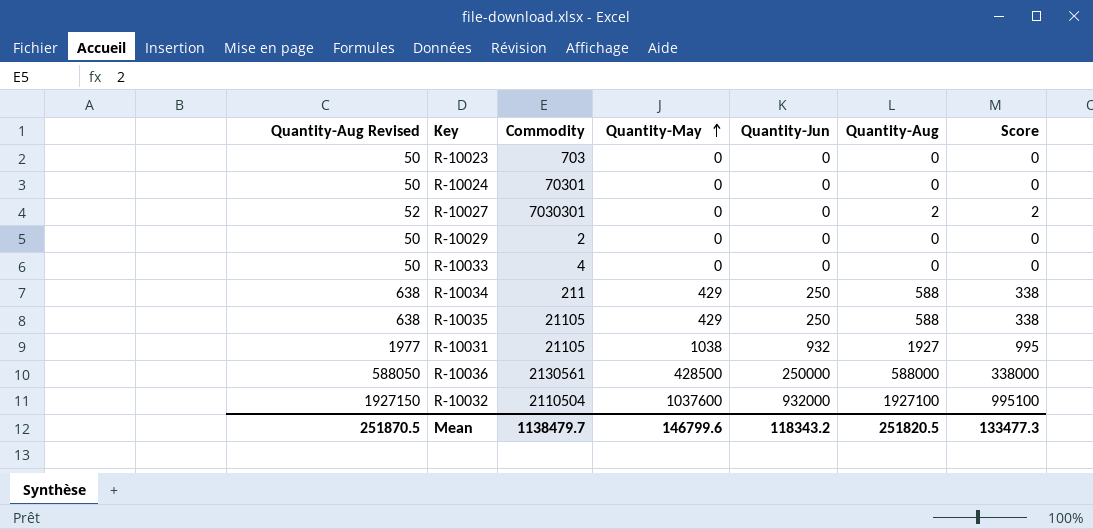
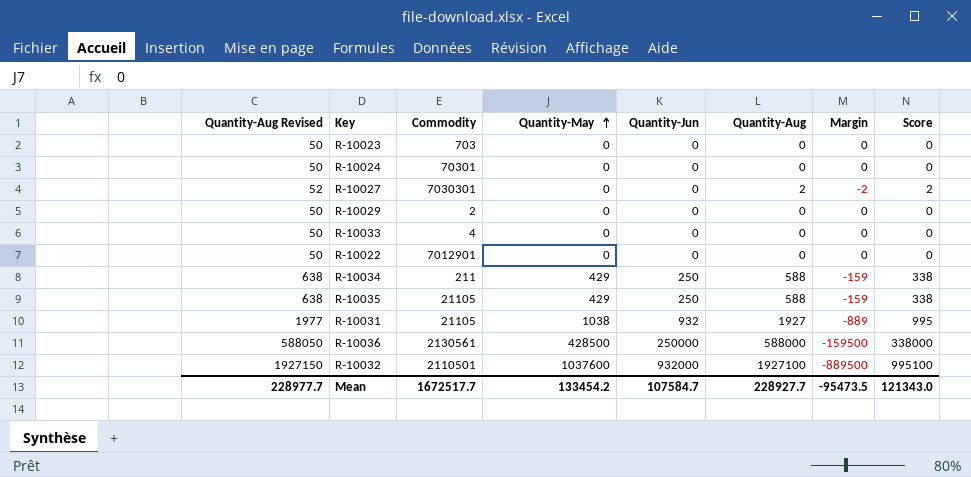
column Margin | formula: none -> [Quantity-May] - [Quantity-Aug]
row R-10022: none -> 50 | 7012901 | 0 | 0 | 0 | 0 | 0
R-10032 | Commodity: 2110504 -> 2110501
Mean | Quantity-Aug Revised: 251870.5 -> 228977.7
Mean | Commodity: 1138479.7 -> 1672517.7
Mean | Quantity-May: 146799.6 -> 133454.2
Mean | Quantity-Jun: 118343.2 -> 107584.7
Mean | Quantity-Aug: 251820.5 -> 228927.7
Mean | Score: 133477.3 -> 121343.0

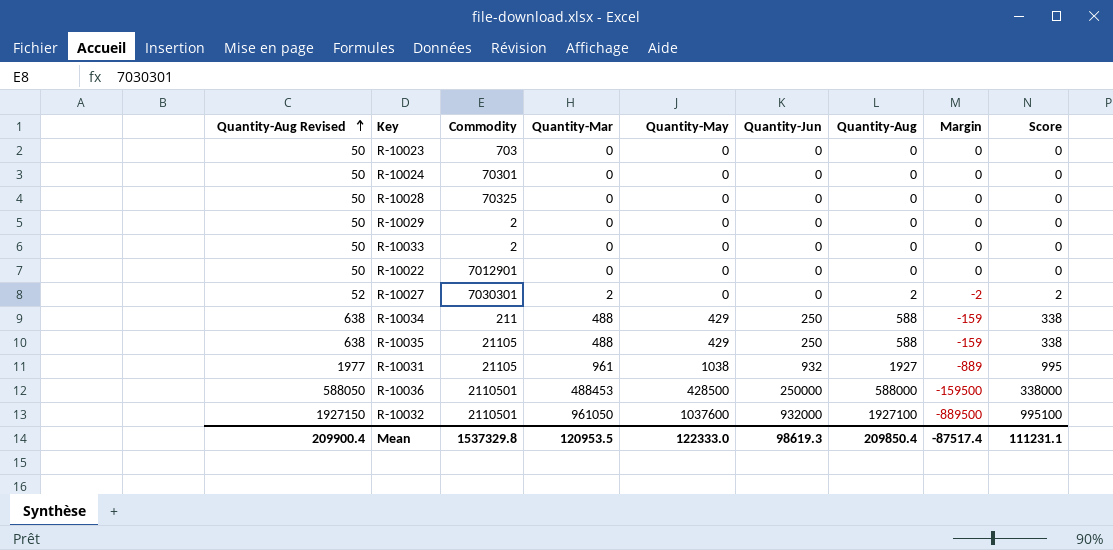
row order: Quantity-May ascending -> Quantity-Aug Revised ascending
column Quantity-Mar | position: none -> 4
row R-10028: none -> 50 | 70325 | 0 | 0 | 0 | 0 | 0 | 0
R-10033 | Commodity: 4 -> 2
R-10036 | Commodity: 2130561 -> 2110501
Mean | Quantity-Aug Revised: 228977.7 -> 209900.4
Mean | Commodity: 1672517.7 -> 1537329.8
Mean | Quantity-May: 133454.2 -> 122333.0
Mean | Quantity-Jun: 107584.7 -> 98619.3
Mean | Quantity-Aug: 228927.7 -> 209850.4
Mean | Margin: -95473.5 -> -87517.4
Mean | Score: 121343.0 -> 111231.1

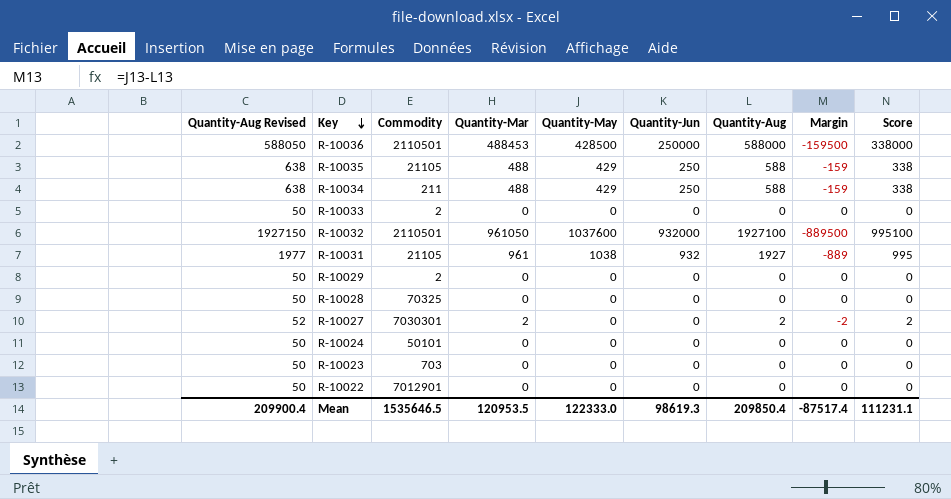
row order: Quantity-Aug Revised ascending -> Key descending
R-10024 | Commodity: 70301 -> 50101
Mean | Commodity: 1537329.8 -> 1535646.5

